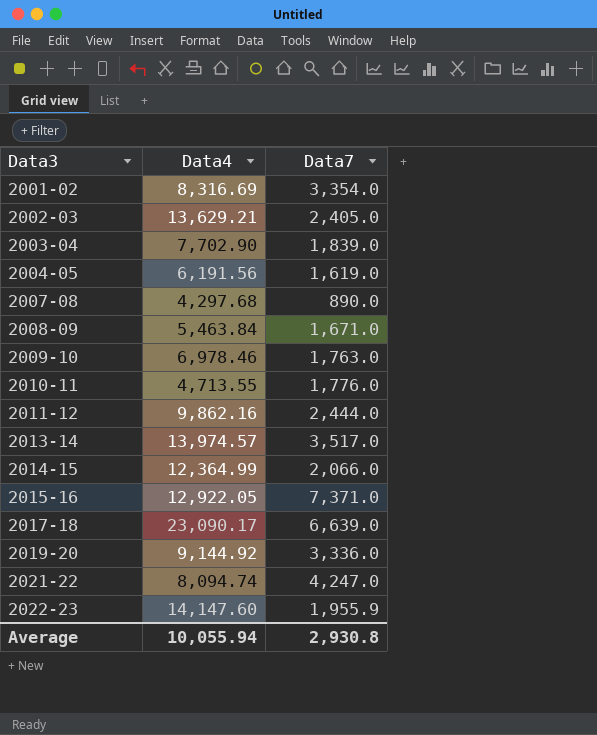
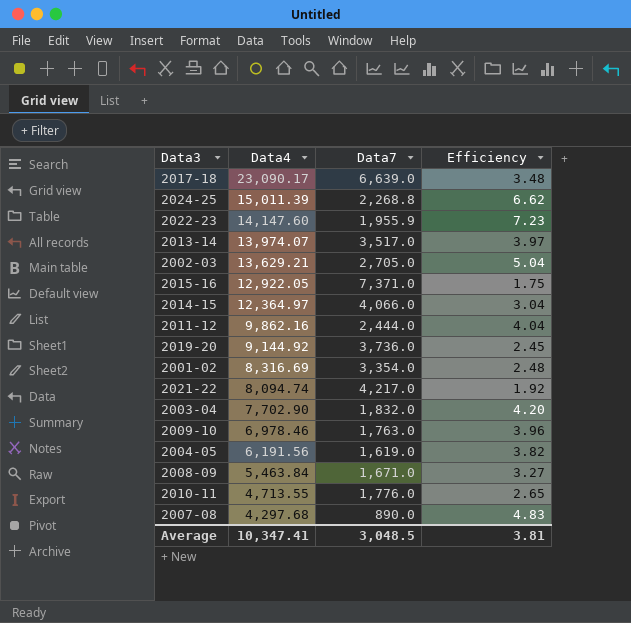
row order: Data3 ascending -> Data4 descending
column Efficiency | formula: none -> [Data4] / [Data7]
row 2024-25: none -> 15,011.39 | 2,268.8 | 6.62
2013-14 | Data4: 13,974.57 -> 13,974.07
2002-03 | Data7: 2,405.0 -> 2,705.0
2014-15 | Data4: 12,364.99 -> 12,364.97
2014-15 | Data7: 2,066.0 -> 4,066.0
2019-20 | Data7: 3,336.0 -> 3,736.0
2021-22 | Data7: 4,247.0 -> 4,217.0
2003-04 | Data7: 1,839.0 -> 1,832.0
Average | Data4: 10,055.94 -> 10,347.41
Average | Data7: 2,930.8 -> 3,048.5

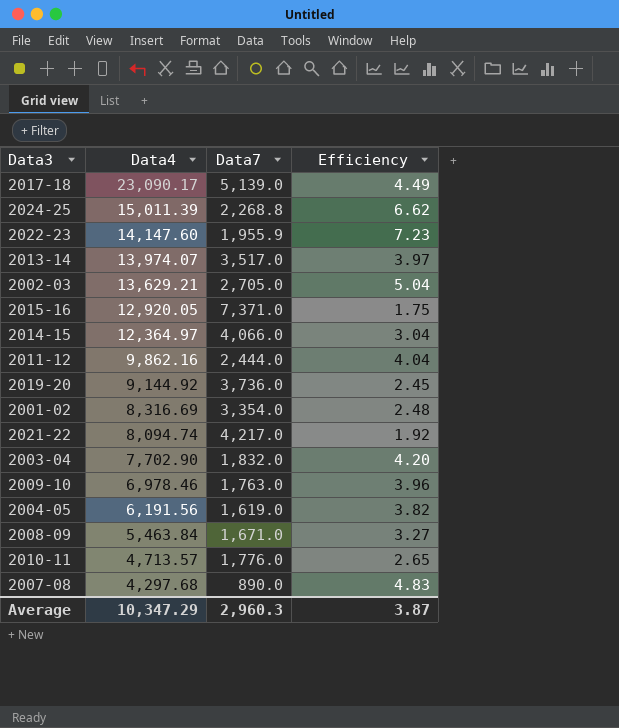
2017-18 | Data7: 6,639.0 -> 5,139.0
2017-18 | Efficiency: 3.48 -> 4.49
2015-16 | Data4: 12,922.05 -> 12,920.05
2010-11 | Data4: 4,713.55 -> 4,713.57
Average | Data4: 10,347.41 -> 10,347.29
Average | Data7: 3,048.5 -> 2,960.3
Average | Efficiency: 3.81 -> 3.87

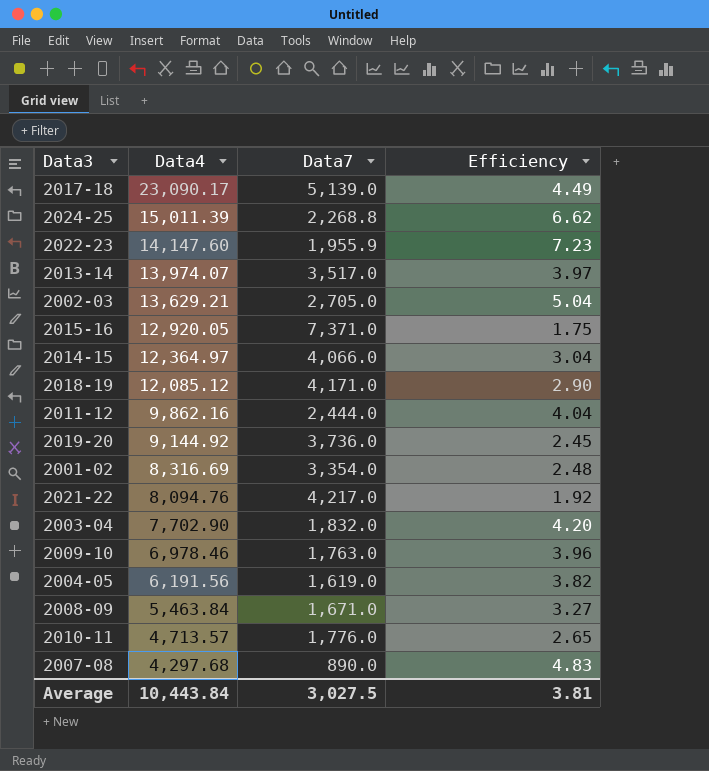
row 2018-19: none -> 12,085.12 | 4,171.0 | 2.90
2021-22 | Data4: 8,094.74 -> 8,094.76
Average | Data4: 10,347.29 -> 10,443.84
Average | Data7: 2,960.3 -> 3,027.5
Average | Efficiency: 3.87 -> 3.81

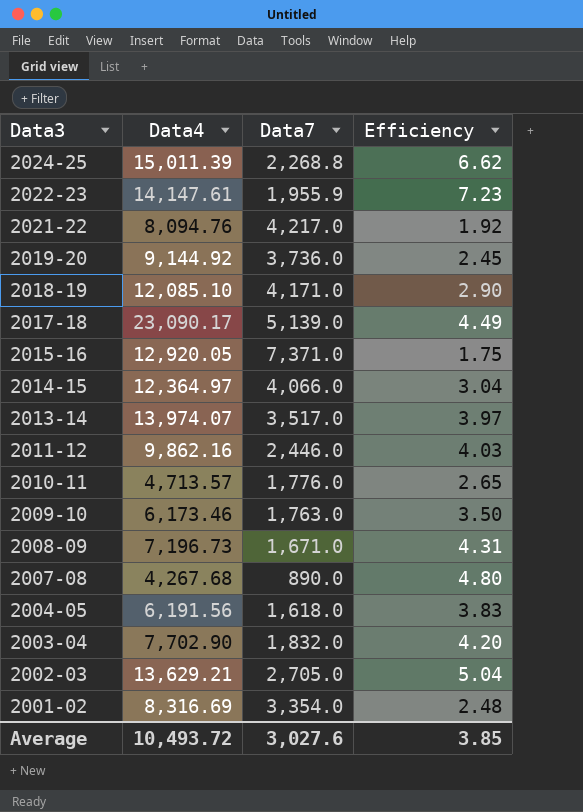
row order: Data4 descending -> Data3 descending
2022-23 | Data4: 14,147.60 -> 14,147.61
2018-19 | Data4: 12,085.12 -> 12,085.10
2011-12 | Data7: 2,444.0 -> 2,446.0
2011-12 | Efficiency: 4.04 -> 4.03
2009-10 | Data4: 6,978.46 -> 6,173.46
2009-10 | Efficiency: 3.96 -> 3.50
2008-09 | Data4: 5,463.84 -> 7,196.73
2008-09 | Efficiency: 3.27 -> 4.31
2007-08 | Data4: 4,297.68 -> 4,267.68
2007-08 | Efficiency: 4.83 -> 4.80
2004-05 | Data7: 1,619.0 -> 1,618.0
2004-05 | Efficiency: 3.82 -> 3.83
Average | Data4: 10,443.84 -> 10,493.72
Average | Data7: 3,027.5 -> 3,027.6
Average | Efficiency: 3.81 -> 3.85

